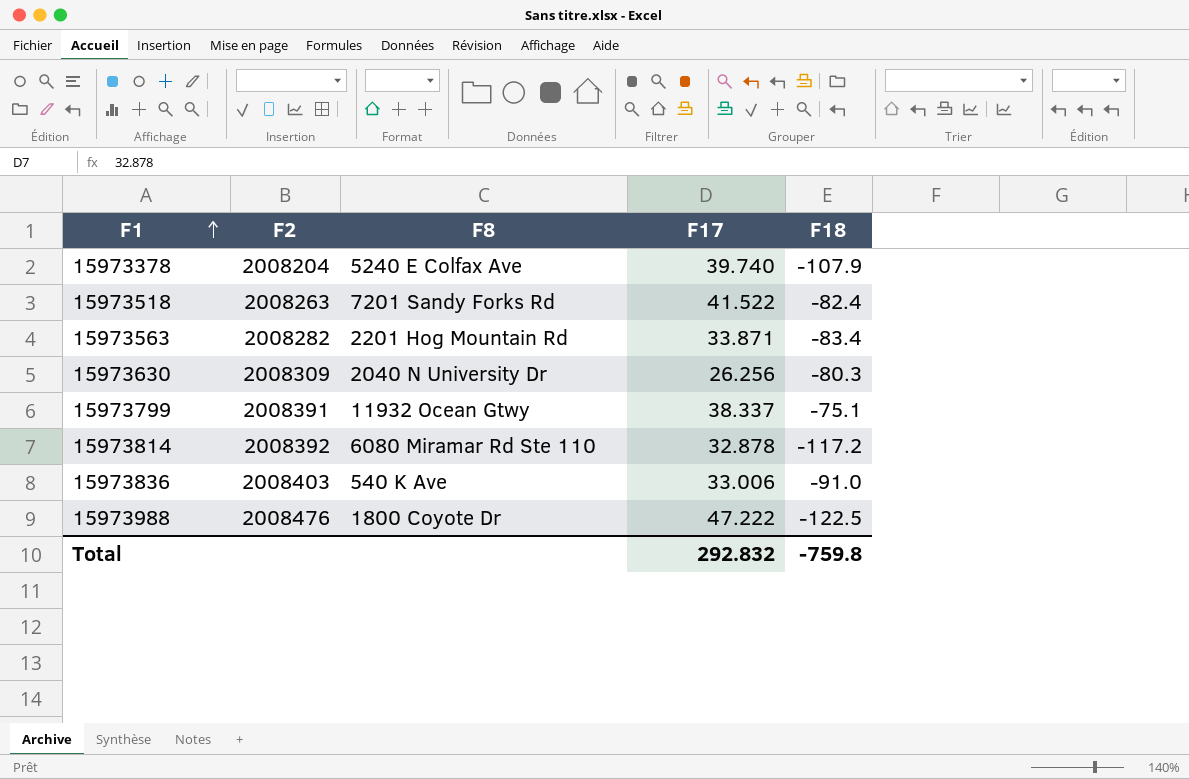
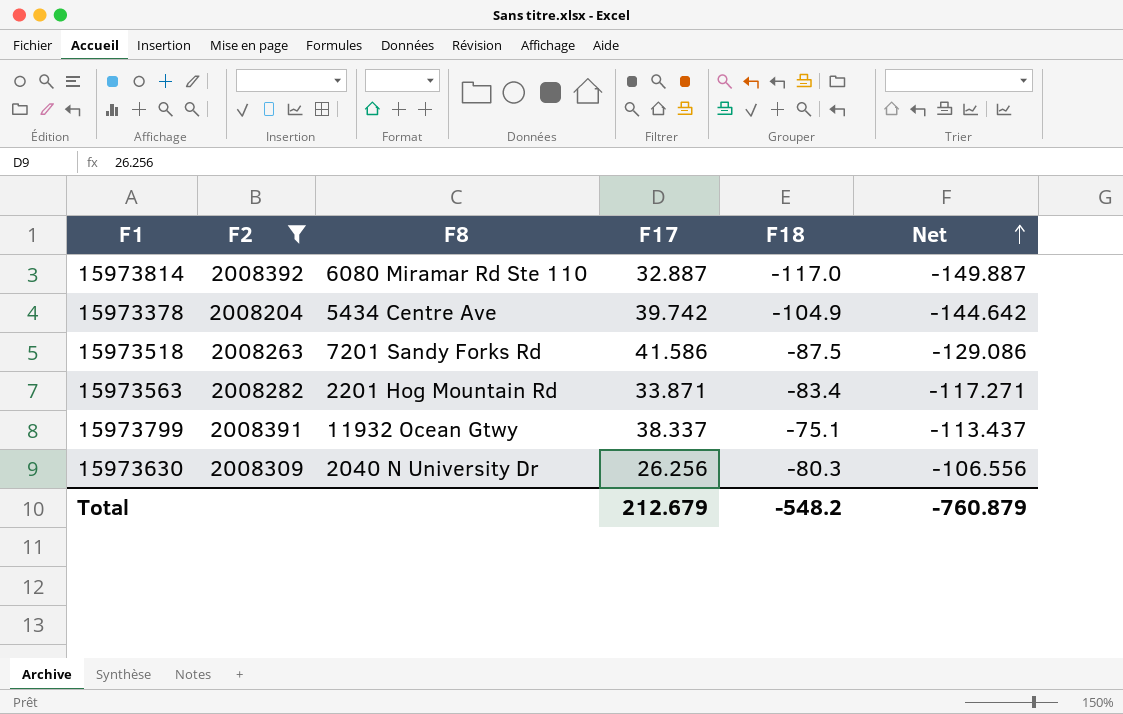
filter: none -> F2 <= 2008392
row order: F1 ascending -> Net ascending
column Net | formula: none -> [F18] - [F17]
15973814 | F17: 32.878 -> 32.887
15973814 | F18: -117.2 -> -117.0
15973378 | F8: 5240 E Colfax Ave -> 5434 Centre Ave
15973378 | F17: 39.740 -> 39.742
15973378 | F18: -107.9 -> -104.9
15973518 | F17: 41.522 -> 41.586
15973518 | F18: -82.4 -> -87.5
Total | F17: 292.832 -> 212.679
Total | F18: -759.8 -> -548.2

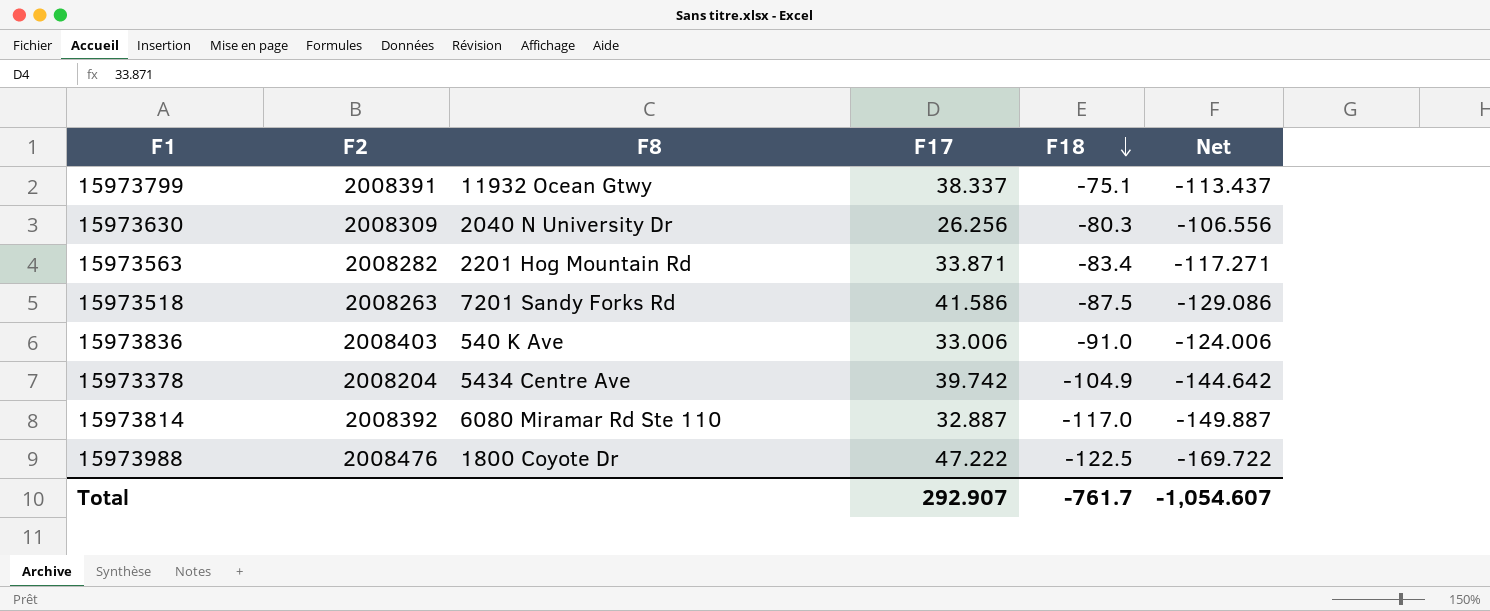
filter: F2 <= 2008392 -> none
row order: Net ascending -> F18 descending
Total | F17: 212.679 -> 292.907
Total | F18: -548.2 -> -761.7
Total | Net: -760.879 -> -1,054.607

